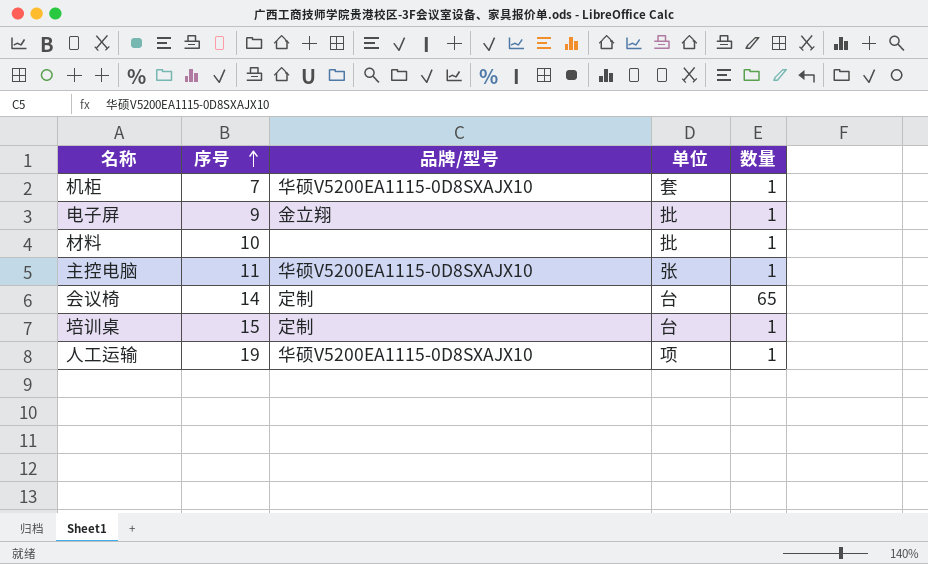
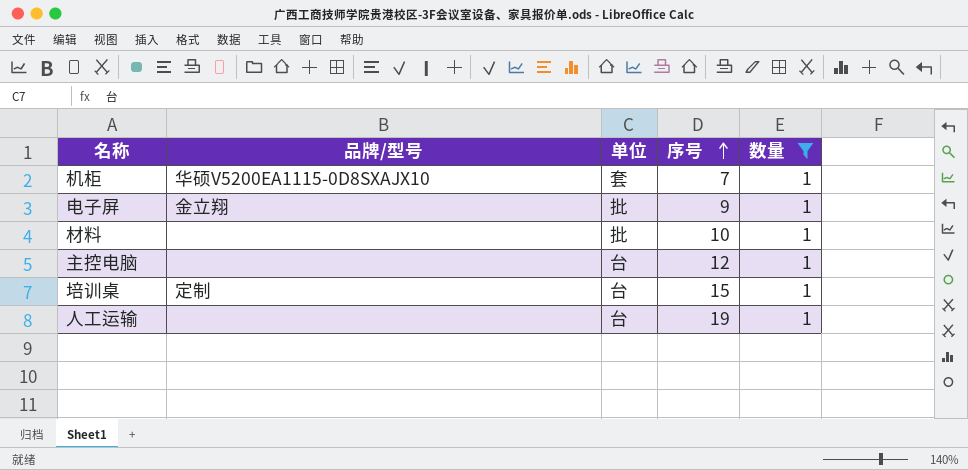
filter: none -> 数量 = 1
column 序号 | position: 2 -> 4
主控电脑 | 品牌/型号: 华硕V5200EA1115-0D8SXAJX10 -> none
主控电脑 | 单位: 张 -> 台
主控电脑 | 序号: 11 -> 12
人工运输 | 品牌/型号: 华硕V5200EA1115-0D8SXAJX10 -> none
人工运输 | 单位: 项 -> 台

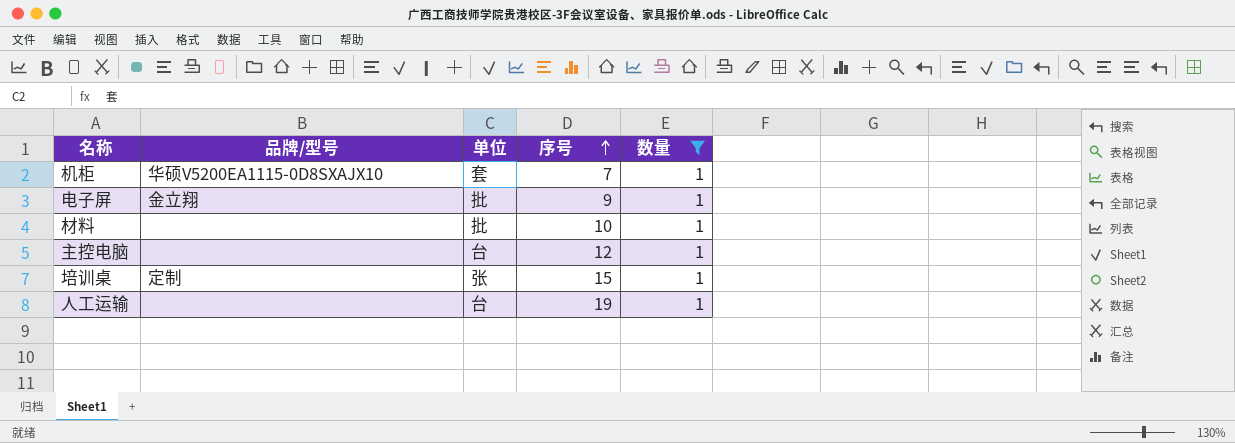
培训桌 | 单位: 台 -> 张

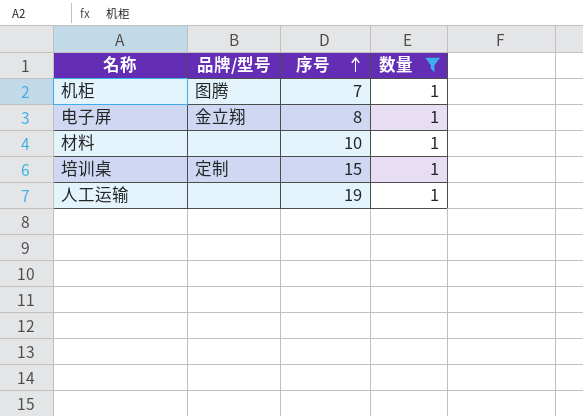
column 单位 | position: 3 -> none
row 主控电脑: none | 台 | 12 | 1 -> none
机柜 | 品牌/型号: 华硕V5200EA1115-0D8SXAJX10 -> 图腾
电子屏 | 序号: 9 -> 8

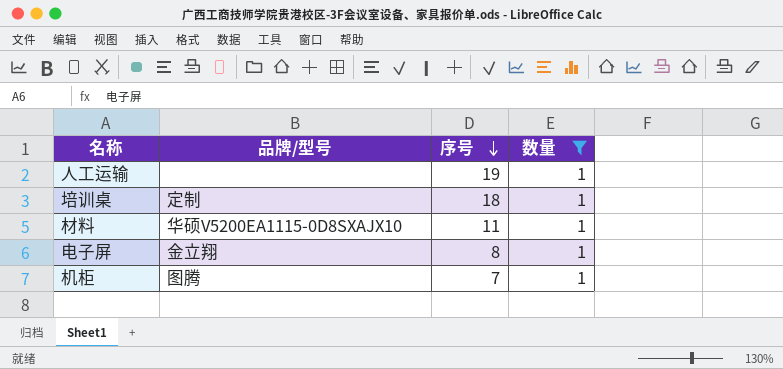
row order: 序号 ascending -> 序号 descending
培训桌 | 序号: 15 -> 18
材料 | 品牌/型号: none -> 华硕V5200EA1115-0D8SXAJX10
材料 | 序号: 10 -> 11

